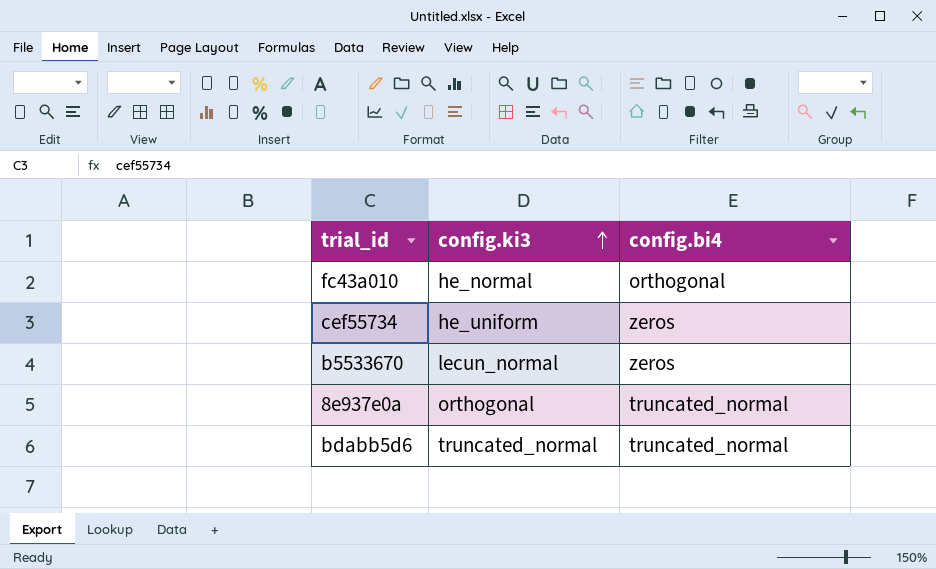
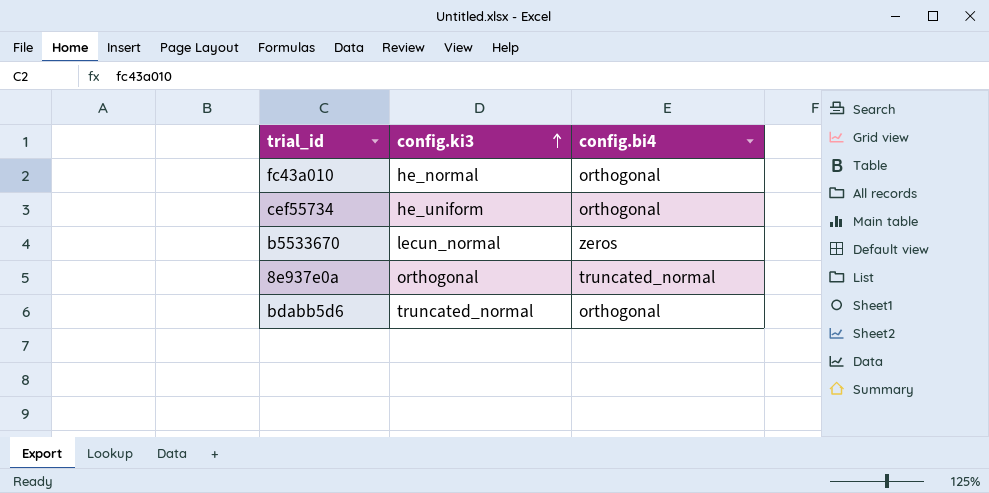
cef55734 | config.bi4: zeros -> orthogonal
bdabb5d6 | config.bi4: truncated_normal -> orthogonal

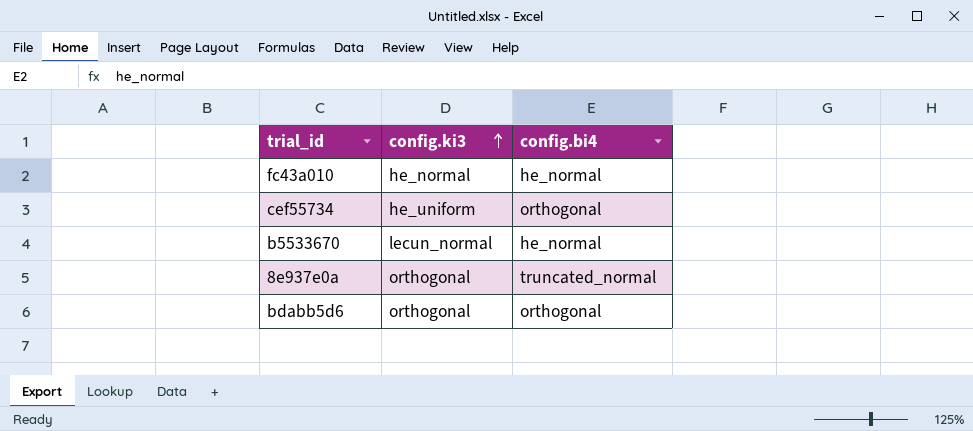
fc43a010 | config.bi4: orthogonal -> he_normal
b5533670 | config.bi4: zeros -> he_normal
bdabb5d6 | config.ki3: truncated_normal -> orthogonal

